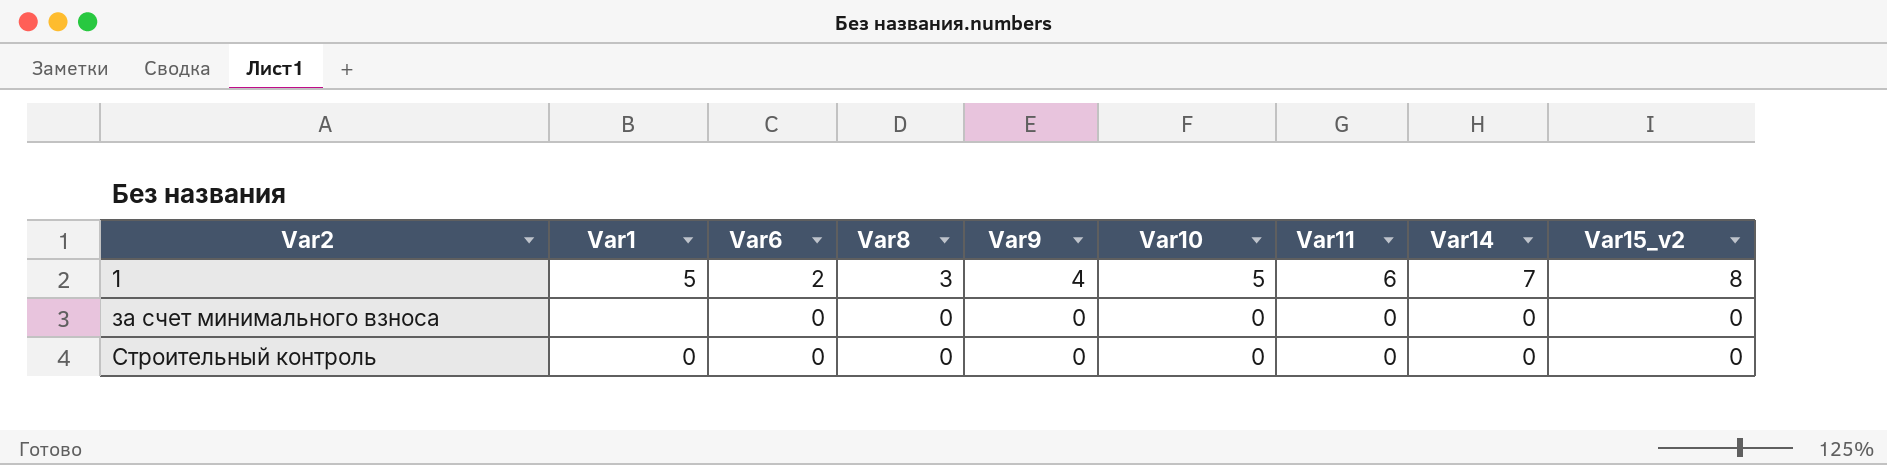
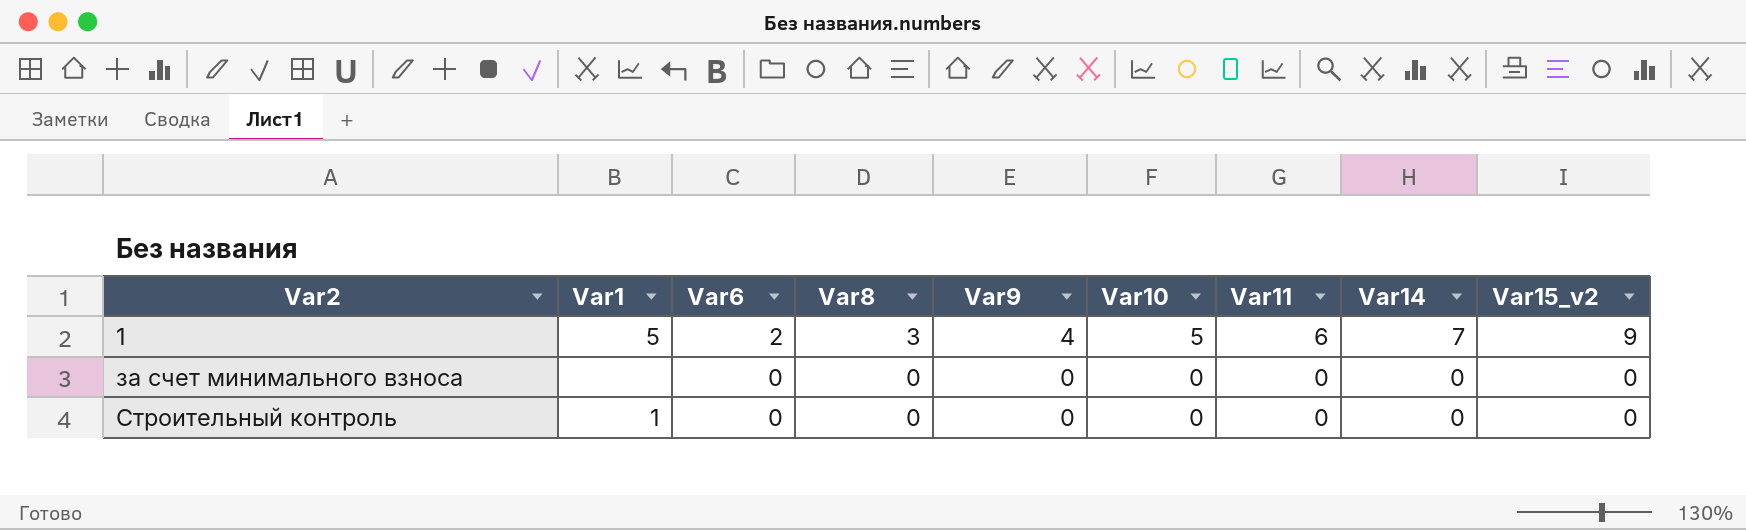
1 | Var15_v2: 8 -> 9
Строительный контроль | Var1: 0 -> 1

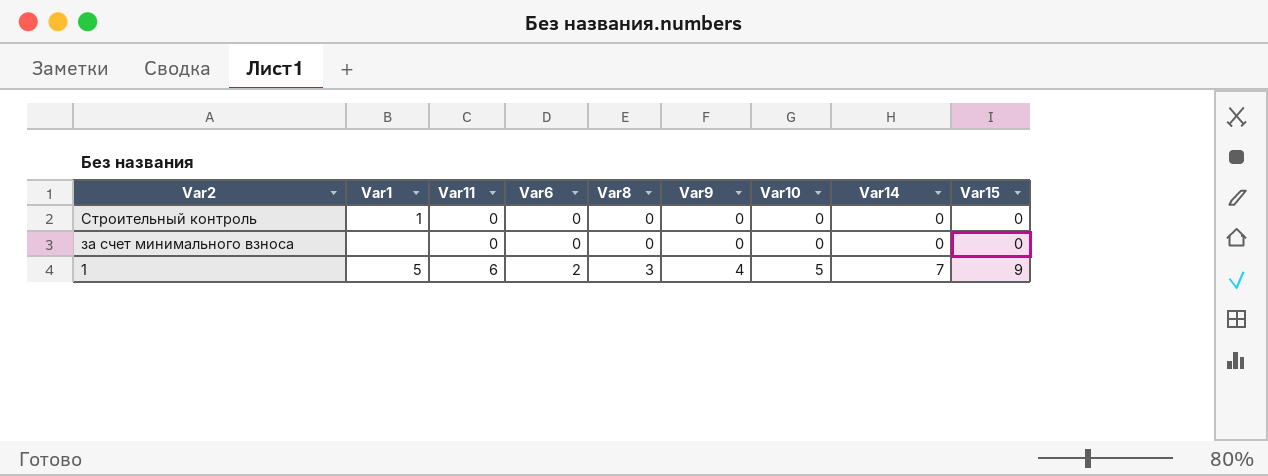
row order: Var2 ascending -> Var2 descending
column Var11 | position: 7 -> 3
column name: Var15_v2 -> Var15

